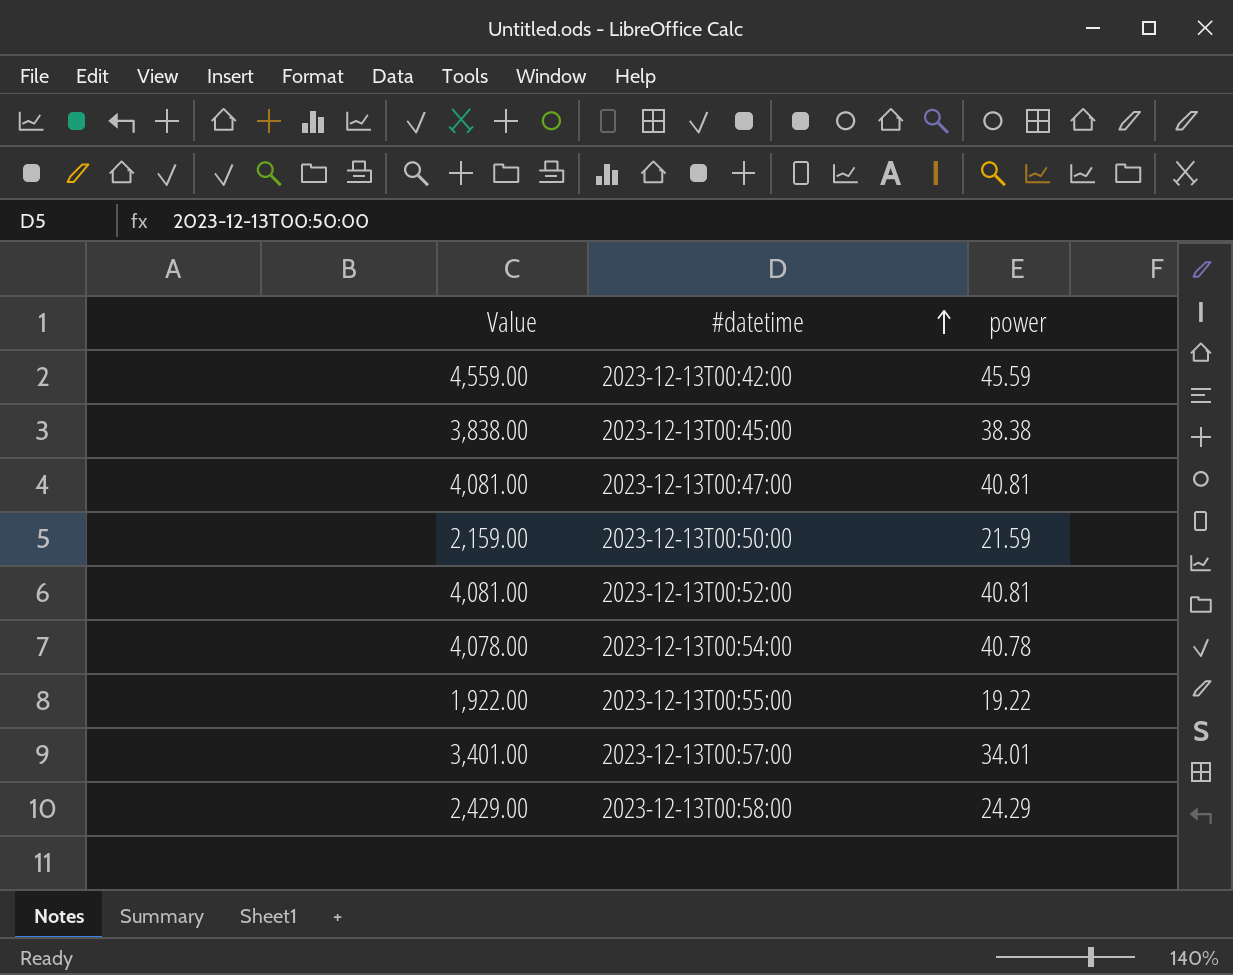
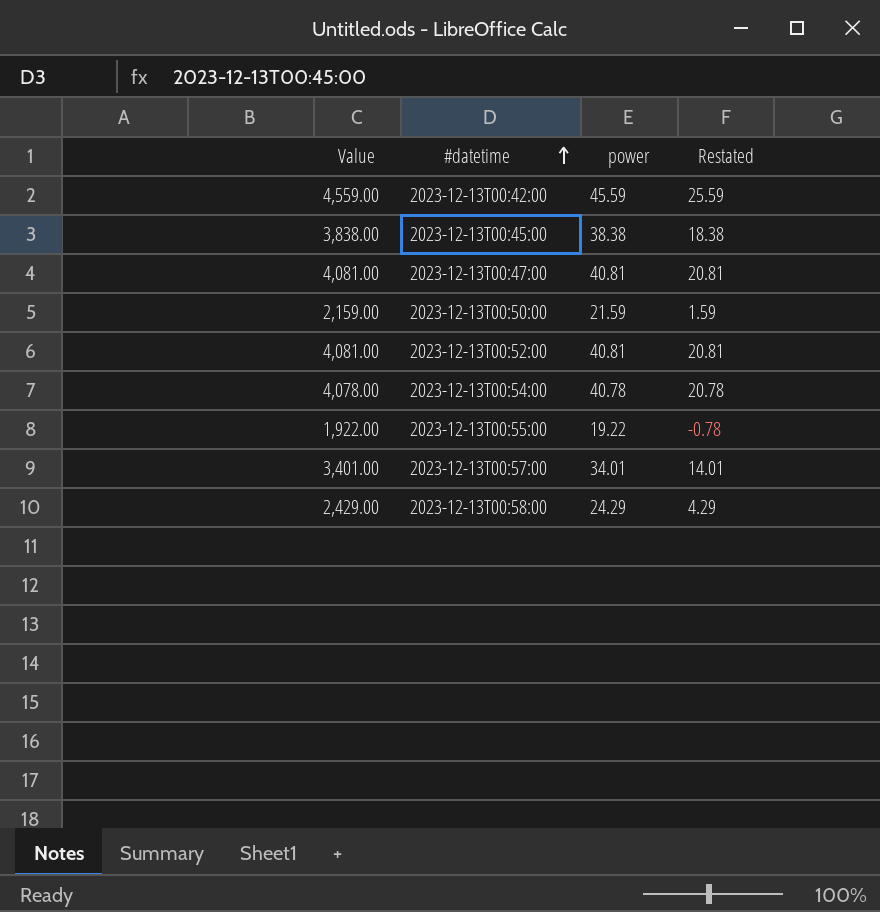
column Restated | formula: none -> [power] - 20

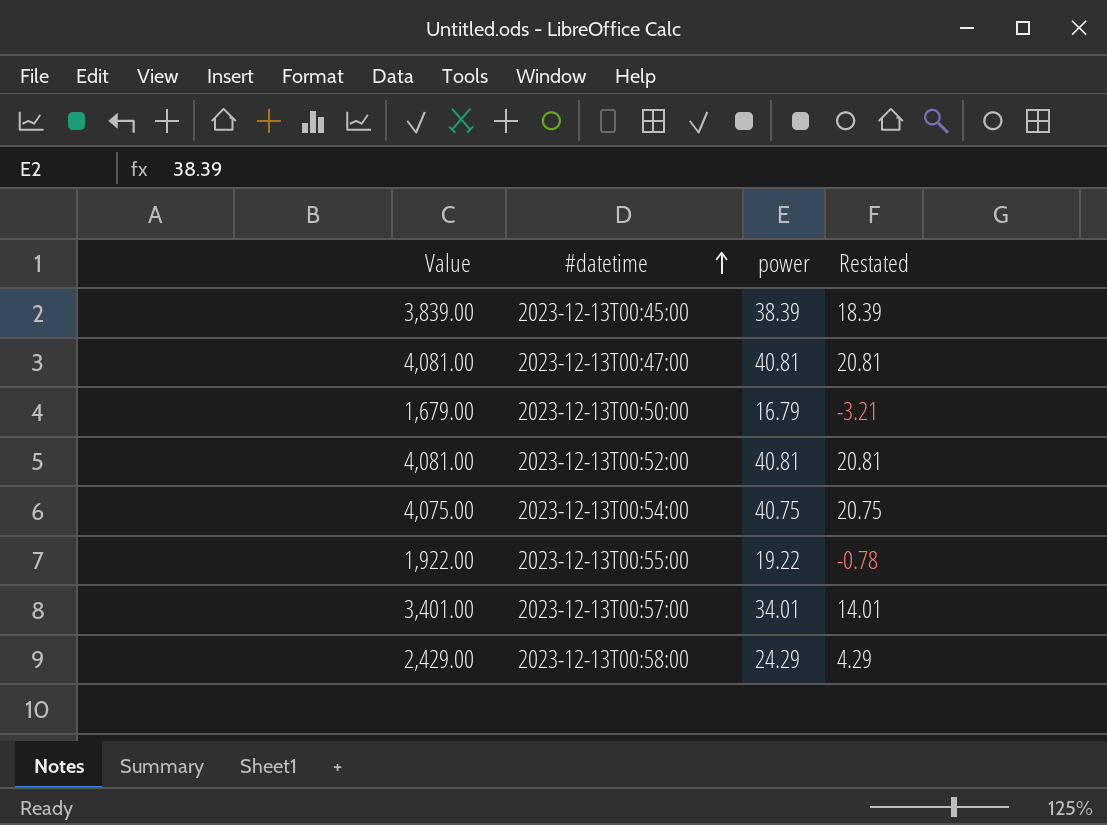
row 2023-12-13T00:42:00: 4,559.00 | 45.59 | 25.59 -> none
2023-12-13T00:45:00 | Value: 3,838.00 -> 3,839.00
2023-12-13T00:45:00 | power: 38.38 -> 38.39
2023-12-13T00:45:00 | Restated: 18.38 -> 18.39
2023-12-13T00:50:00 | Value: 2,159.00 -> 1,679.00
2023-12-13T00:50:00 | power: 21.59 -> 16.79
2023-12-13T00:50:00 | Restated: 1.59 -> -3.21
2023-12-13T00:54:00 | Value: 4,078.00 -> 4,075.00
2023-12-13T00:54:00 | power: 40.78 -> 40.75
2023-12-13T00:54:00 | Restated: 20.78 -> 20.75

